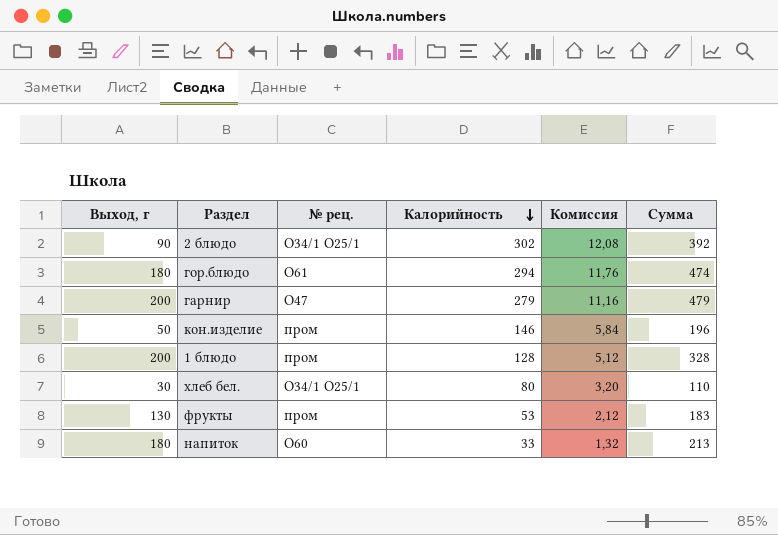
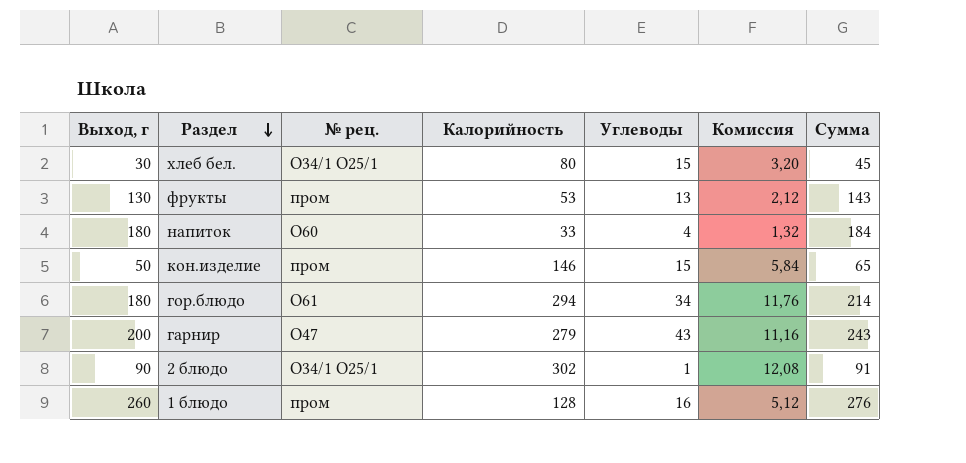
row order: Калорийность descending -> Раздел descending
column Углеводы | position: none -> 5
column Сумма | formula: [Выход, г] + [Калорийность] -> [Выход, г] + [Углеводы]
1 блюдо | Выход, г: 200 -> 260

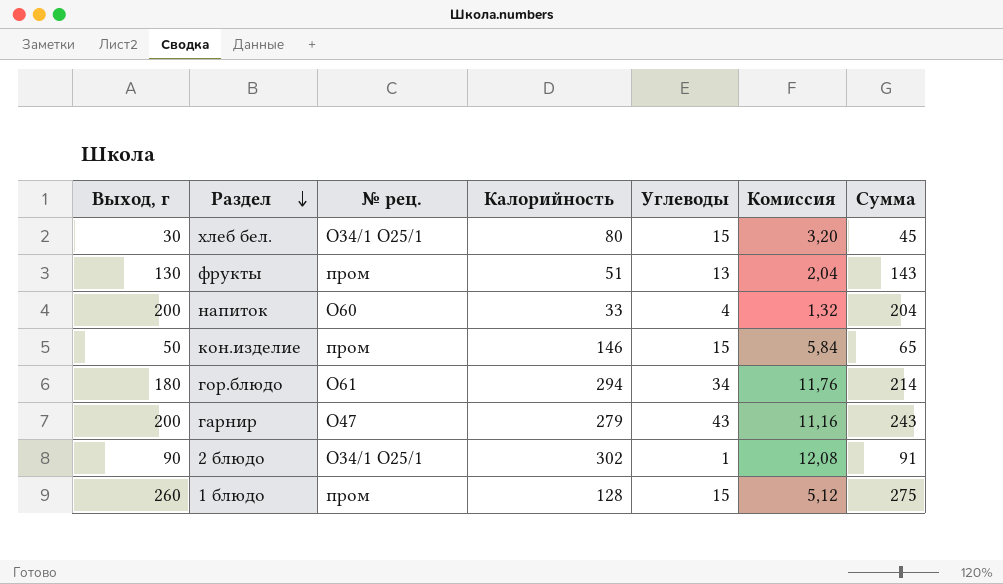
фрукты | Калорийность: 53 -> 51
фрукты | Комиссия: 2,12 -> 2,04
напиток | Выход, г: 180 -> 200
напиток | Сумма: 184 -> 204
1 блюдо | Углеводы: 16 -> 15
1 блюдо | Сумма: 276 -> 275

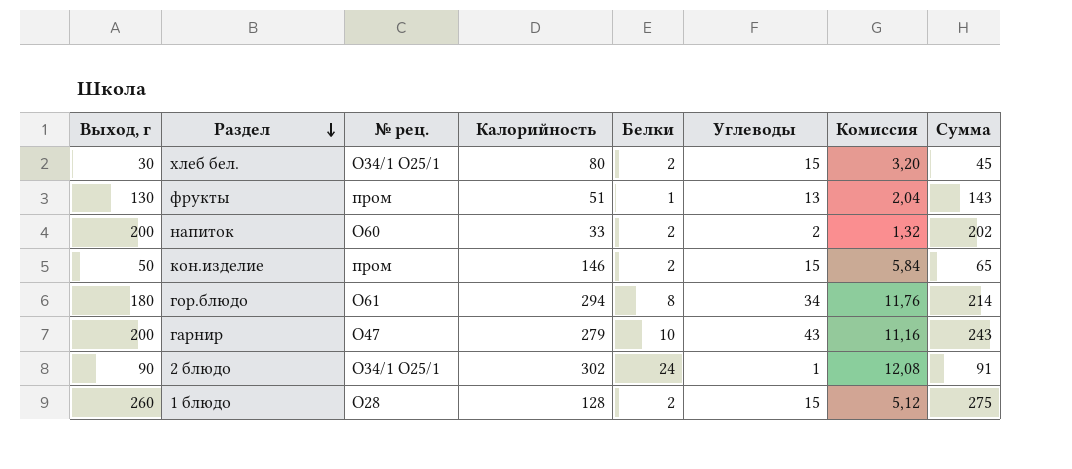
column Белки | position: none -> 5
напиток | Углеводы: 4 -> 2
напиток | Сумма: 204 -> 202
1 блюдо | № рец.: пром -> О28

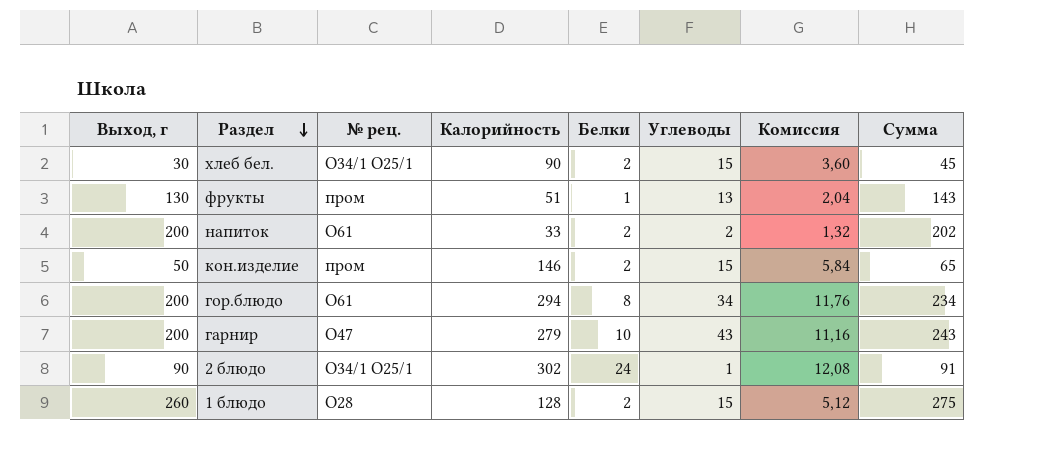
хлеб бел. | Калорийность: 80 -> 90
хлеб бел. | Комиссия: 3,20 -> 3,60
напиток | № рец.: О60 -> О61
гор.блюдо | Выход, г: 180 -> 200
гор.блюдо | Сумма: 214 -> 234

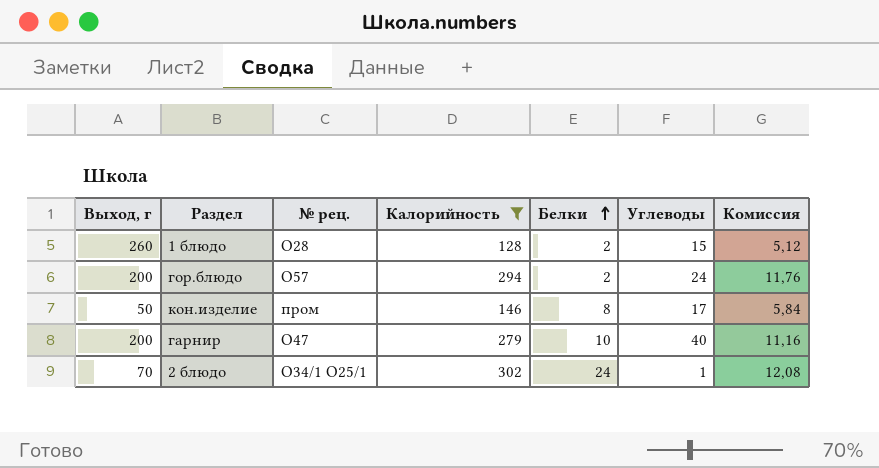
filter: none -> Калорийность >= 128
row order: Раздел descending -> Белки ascending
column Сумма | formula: [Выход, г] + [Углеводы] -> none
гор.блюдо | № рец.: О61 -> О57
гор.блюдо | Белки: 8 -> 2
гор.блюдо | Углеводы: 34 -> 24
кон.изделие | Белки: 2 -> 8
кон.изделие | Углеводы: 15 -> 17
гарнир | Углеводы: 43 -> 40
2 блюдо | Выход, г: 90 -> 70

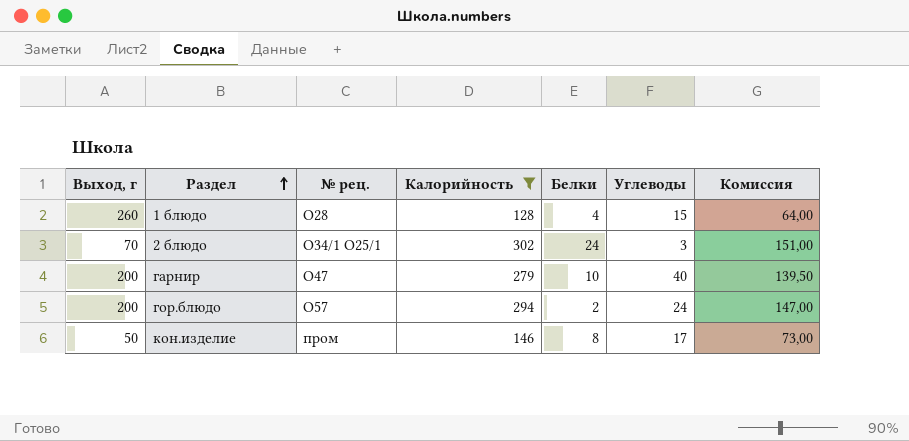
row order: Белки ascending -> Раздел ascending
column Комиссия | formula: [Калорийность] * 0,04 -> [Калорийность] * 0,5
1 блюдо | Белки: 2 -> 4
2 блюдо | Углеводы: 1 -> 3

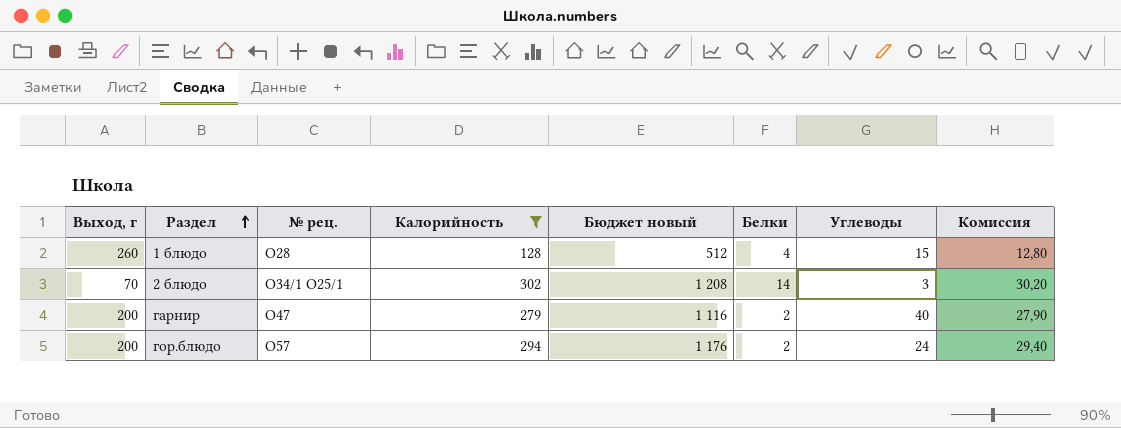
column Бюджет новый | formula: none -> [Калорийность] * 4
column Комиссия | formula: [Калорийность] * 0,5 -> [Калорийность] * 0,1
row кон.изделие: 50 | пром | 146 | 8 | 17 | 73,00 -> none
2 блюдо | Белки: 24 -> 14
гарнир | Белки: 10 -> 2

